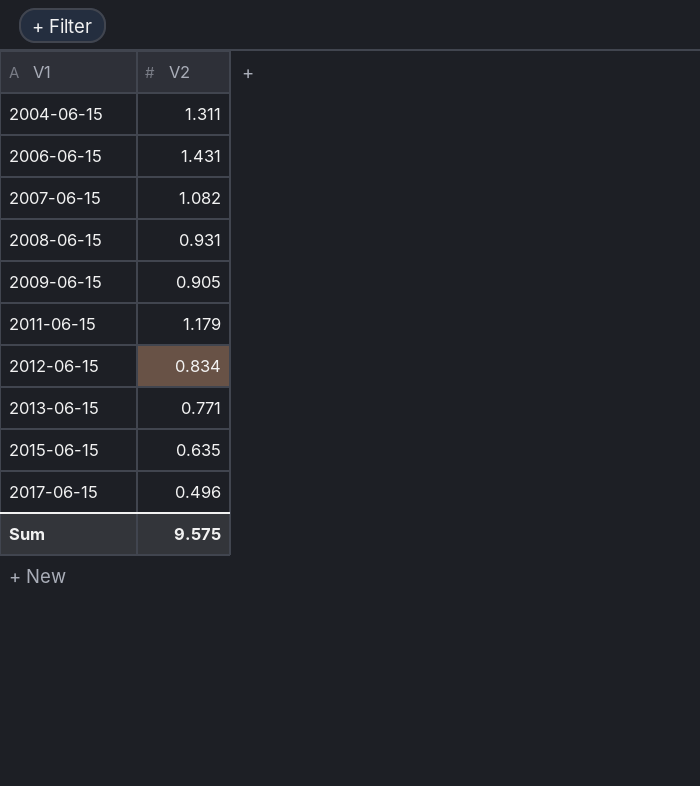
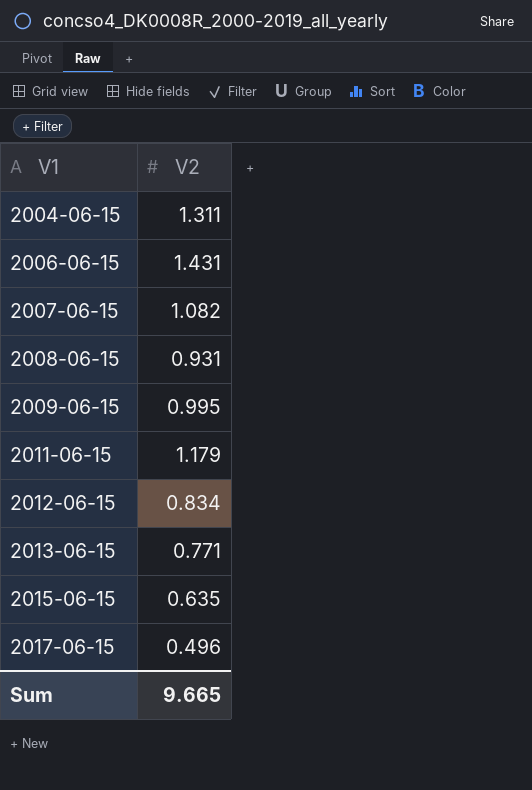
2009-06-15 | V2: 0.905 -> 0.995
Sum | V2: 9.575 -> 9.665

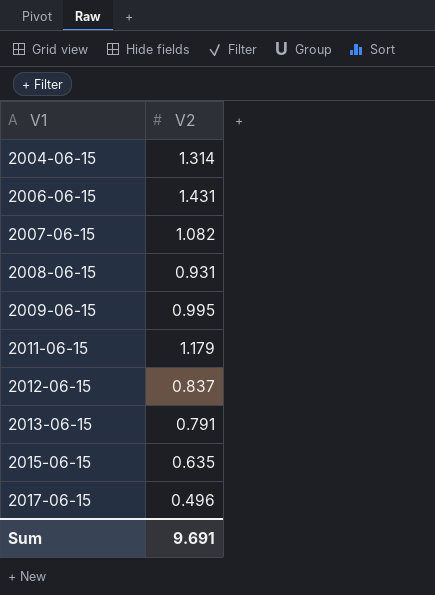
2004-06-15 | V2: 1.311 -> 1.314
2012-06-15 | V2: 0.834 -> 0.837
2013-06-15 | V2: 0.771 -> 0.791
Sum | V2: 9.665 -> 9.691

